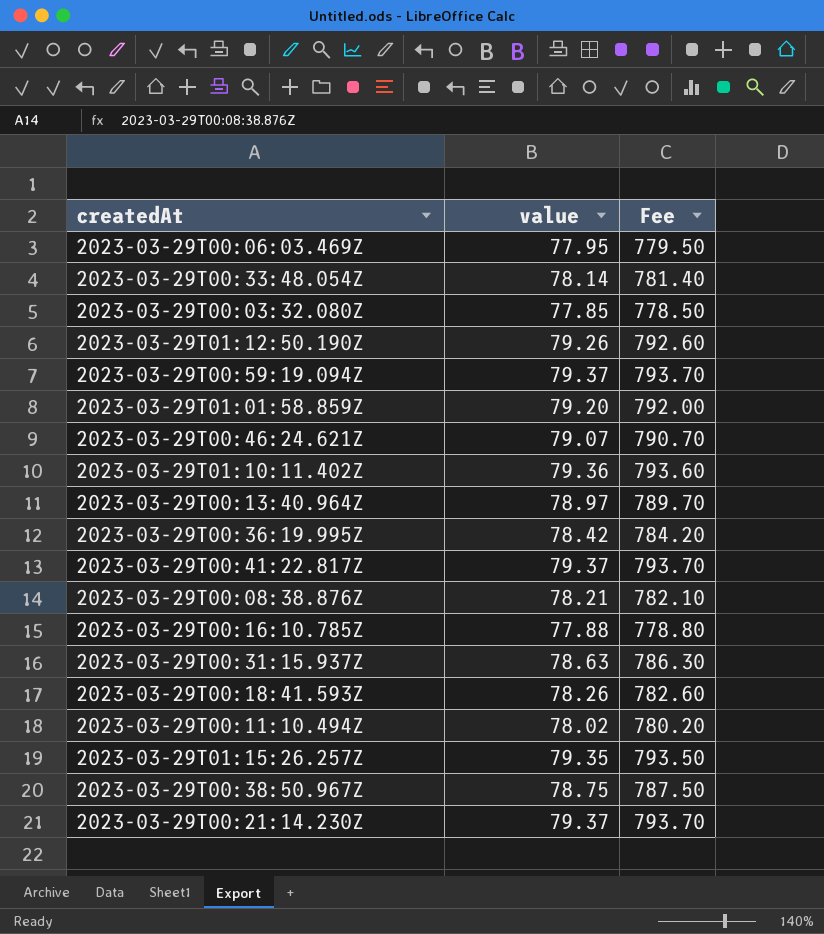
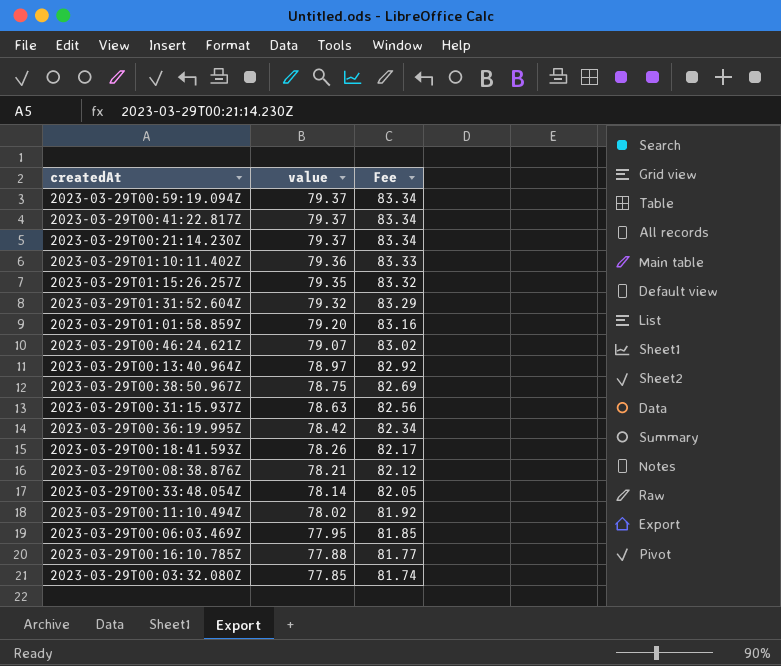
row order: none -> value descending
column Fee | formula: [value] * 10 -> [value] * 1.05
row 2023-03-29T01:12:50.190Z: 79.26 | 792.60 -> none
row 2023-03-29T01:31:52.604Z: none -> 79.32 | 83.29

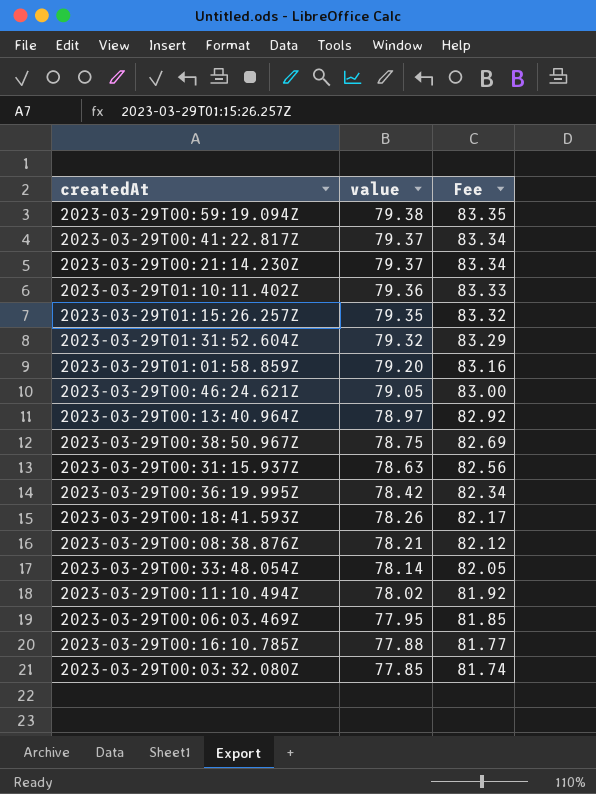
2023-03-29T00:59:19.094Z | value: 79.37 -> 79.38
2023-03-29T00:59:19.094Z | Fee: 83.34 -> 83.35
2023-03-29T00:46:24.621Z | value: 79.07 -> 79.05
2023-03-29T00:46:24.621Z | Fee: 83.02 -> 83.00

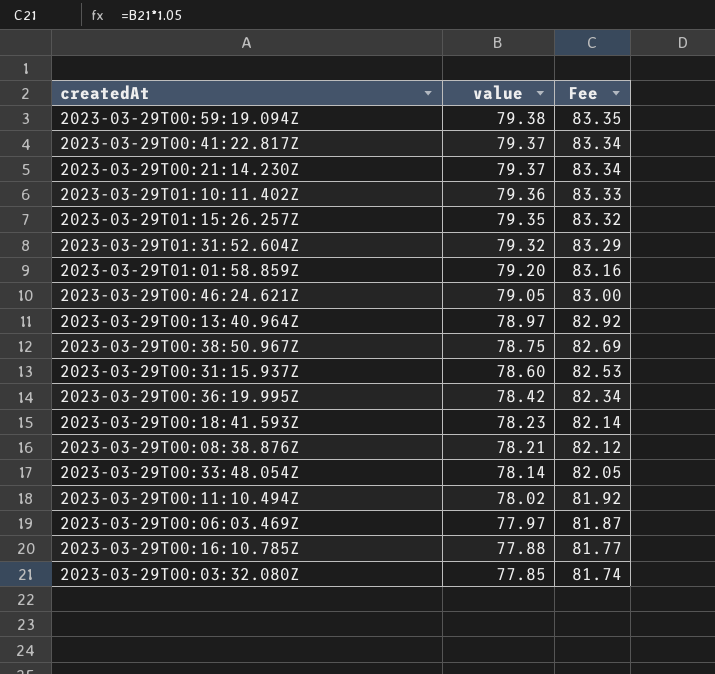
2023-03-29T00:31:15.937Z | value: 78.63 -> 78.60
2023-03-29T00:31:15.937Z | Fee: 82.56 -> 82.53
2023-03-29T00:18:41.593Z | value: 78.26 -> 78.23
2023-03-29T00:18:41.593Z | Fee: 82.17 -> 82.14
2023-03-29T00:06:03.469Z | value: 77.95 -> 77.97
2023-03-29T00:06:03.469Z | Fee: 81.85 -> 81.87

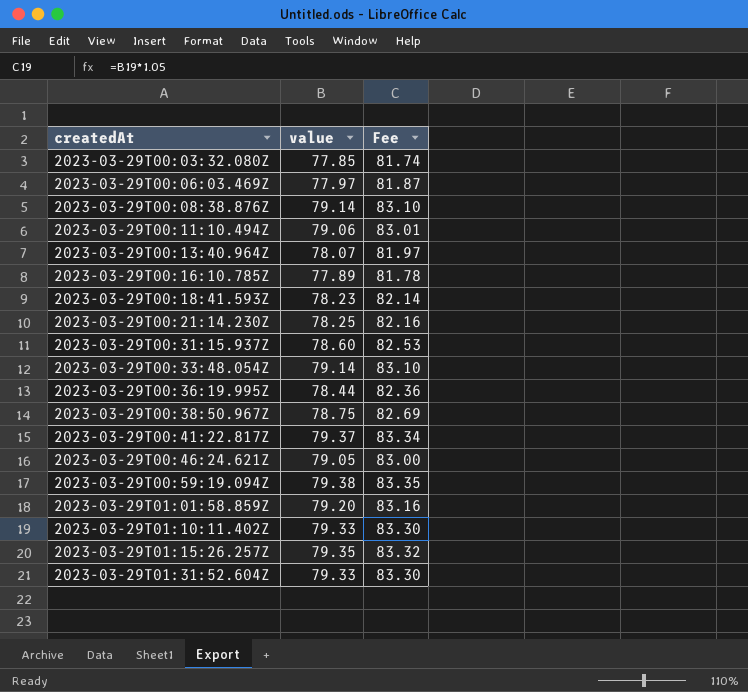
row order: value descending -> createdAt ascending
2023-03-29T00:08:38.876Z | value: 78.21 -> 79.14
2023-03-29T00:08:38.876Z | Fee: 82.12 -> 83.10
2023-03-29T00:11:10.494Z | value: 78.02 -> 79.06
2023-03-29T00:11:10.494Z | Fee: 81.92 -> 83.01
2023-03-29T00:13:40.964Z | value: 78.97 -> 78.07
2023-03-29T00:13:40.964Z | Fee: 82.92 -> 81.97
2023-03-29T00:16:10.785Z | value: 77.88 -> 77.89
2023-03-29T00:16:10.785Z | Fee: 81.77 -> 81.78
2023-03-29T00:21:14.230Z | value: 79.37 -> 78.25
2023-03-29T00:21:14.230Z | Fee: 83.34 -> 82.16
2023-03-29T00:33:48.054Z | value: 78.14 -> 79.14
2023-03-29T00:33:48.054Z | Fee: 82.05 -> 83.10
2023-03-29T00:36:19.995Z | value: 78.42 -> 78.44
2023-03-29T00:36:19.995Z | Fee: 82.34 -> 82.36
2023-03-29T01:10:11.402Z | value: 79.36 -> 79.33
2023-03-29T01:10:11.402Z | Fee: 83.33 -> 83.30
2023-03-29T01:31:52.604Z | value: 79.32 -> 79.33
2023-03-29T01:31:52.604Z | Fee: 83.29 -> 83.30

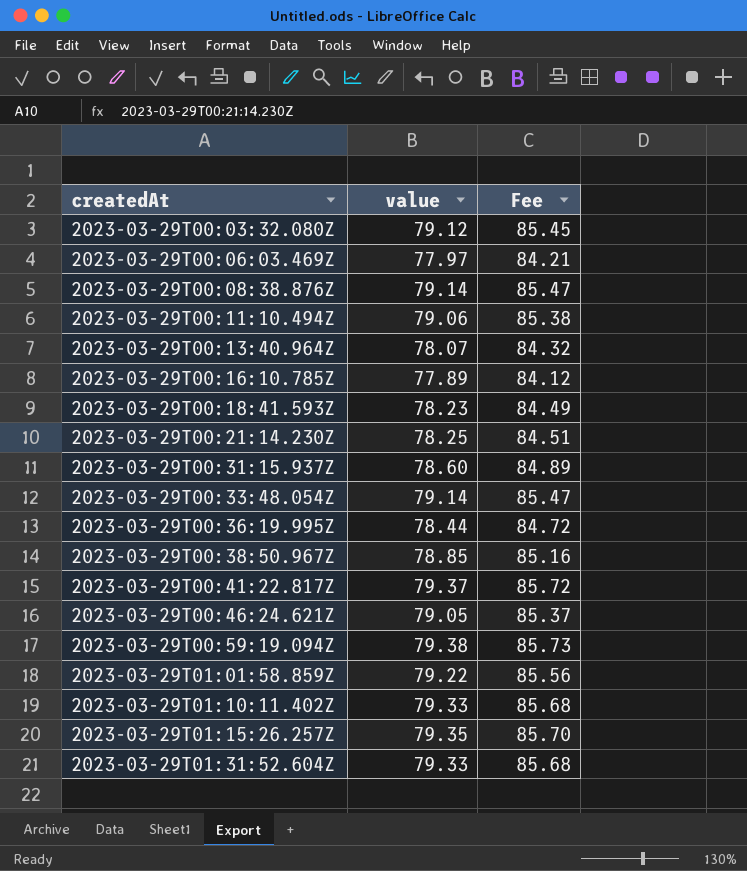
column Fee | formula: [value] * 1.05 -> [value] * 1.08
2023-03-29T00:03:32.080Z | value: 77.85 -> 79.12
2023-03-29T00:38:50.967Z | value: 78.75 -> 78.85
2023-03-29T01:01:58.859Z | value: 79.20 -> 79.22

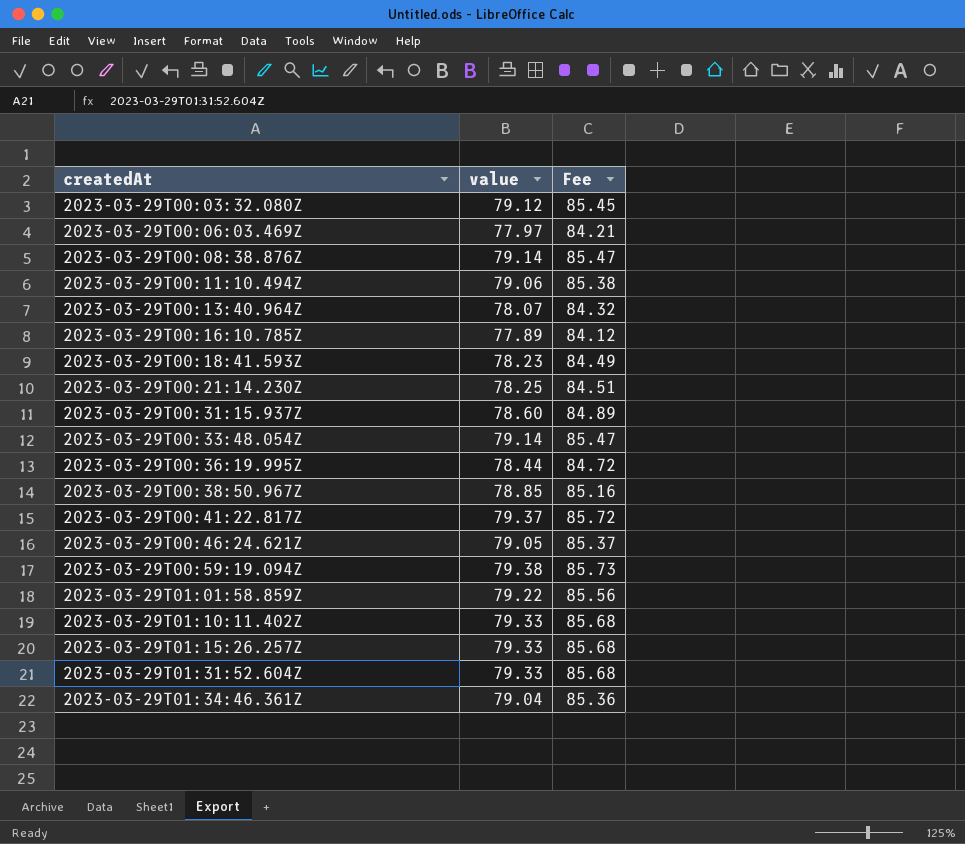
2023-03-29T01:15:26.257Z | value: 79.35 -> 79.33
2023-03-29T01:15:26.257Z | Fee: 85.70 -> 85.68
row 2023-03-29T01:34:46.361Z: none -> 79.04 | 85.36

